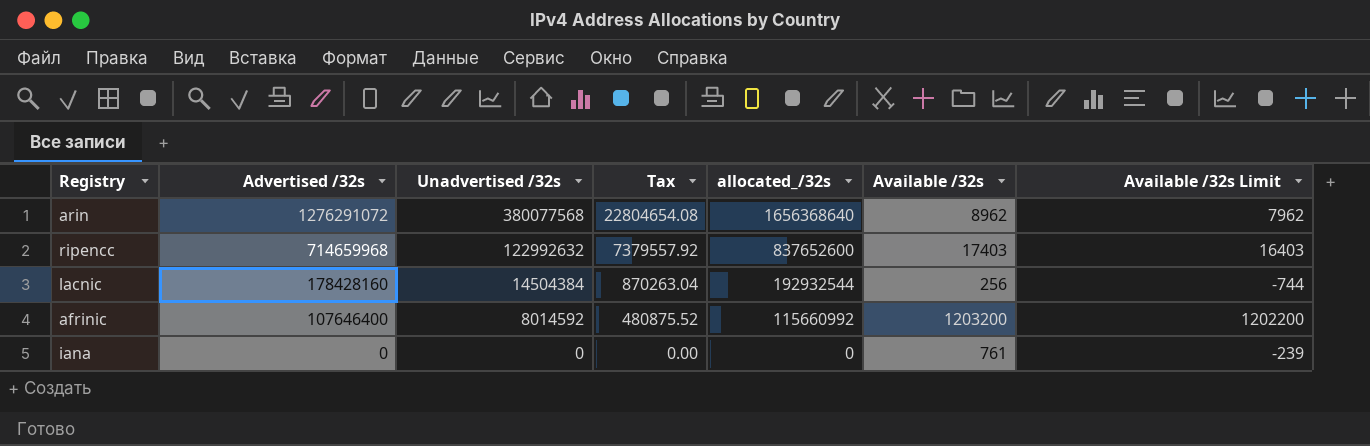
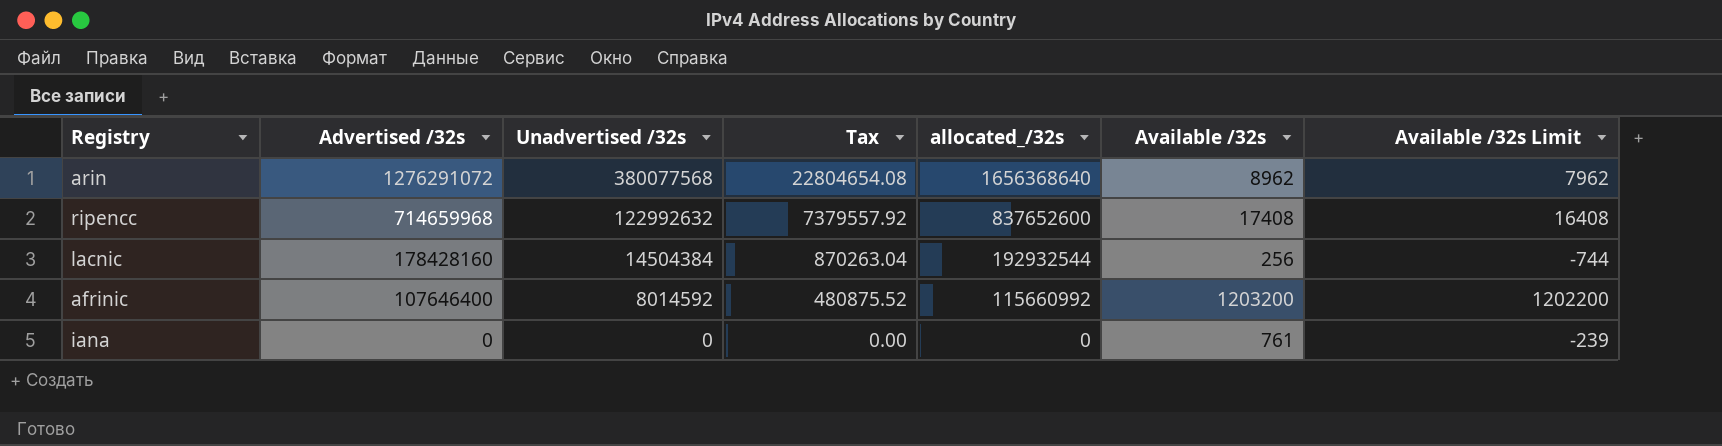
ripencc | Available /32s: 17403 -> 17408
ripencc | Available /32s Limit: 16403 -> 16408

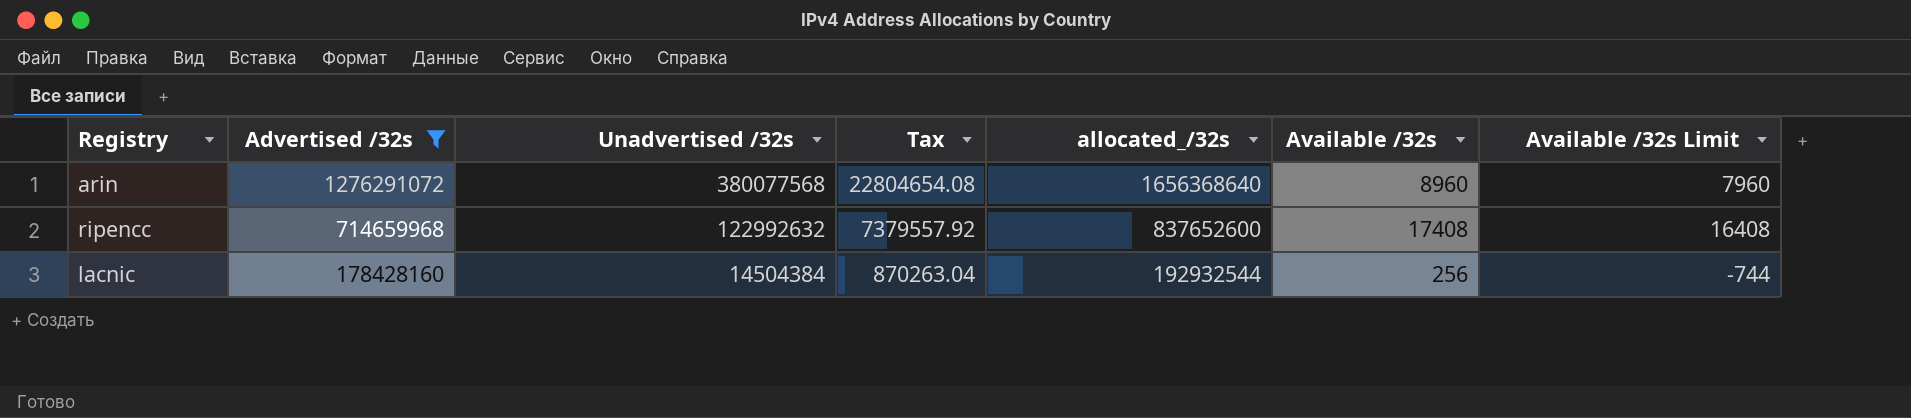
filter: none -> Advertised /32s >= 178428160
arin | Available /32s: 8962 -> 8960
arin | Available /32s Limit: 7962 -> 7960

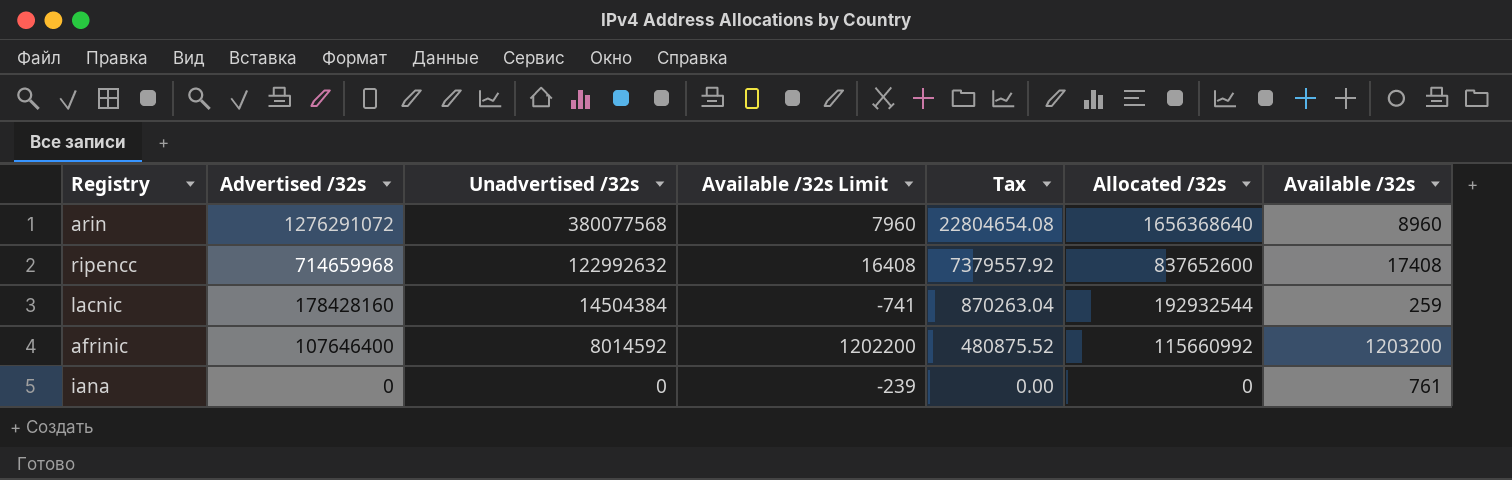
filter: Advertised /32s >= 178428160 -> none
column Available /32s Limit | position: 7 -> 4
column name: allocated_/32s -> Allocated /32s
lacnic | Available /32s Limit: -744 -> -741
lacnic | Available /32s: 256 -> 259

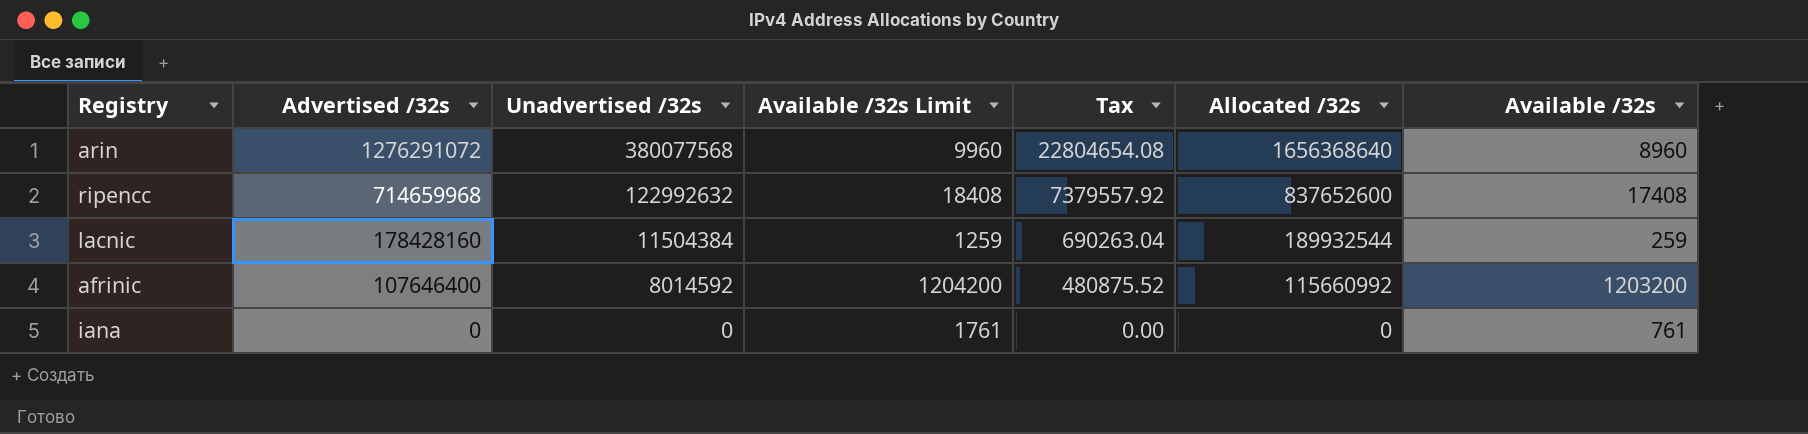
column Available /32s Limit | formula: [Available /32s] - 1000 -> [Available /32s] + 1000
lacnic | Unadvertised /32s: 14504384 -> 11504384
lacnic | Tax: 870263.04 -> 690263.04
lacnic | Allocated /32s: 192932544 -> 189932544

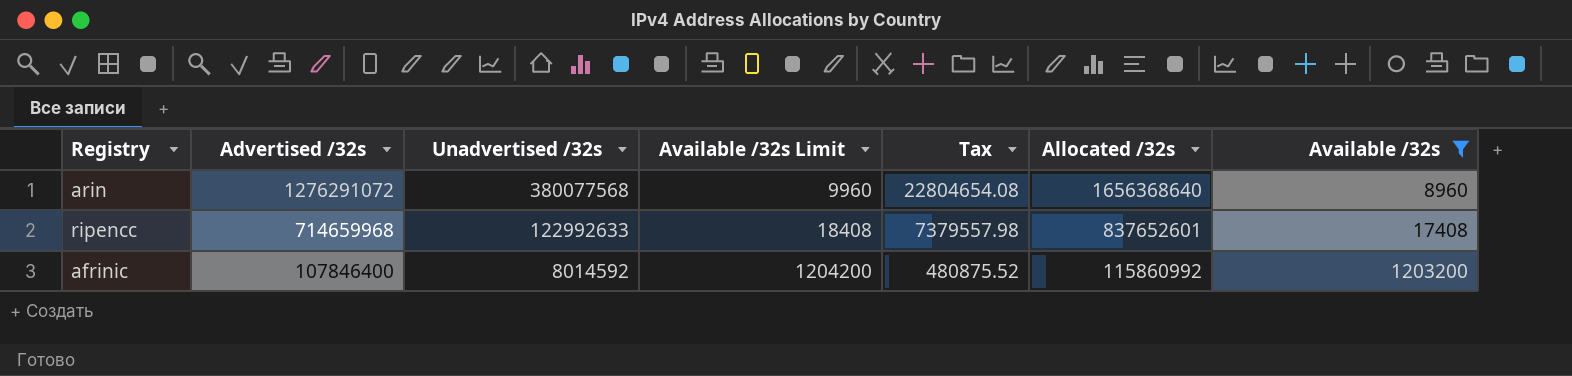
filter: none -> Available /32s >= 8960
ripencc | Unadvertised /32s: 122992632 -> 122992633
ripencc | Tax: 7379557.92 -> 7379557.98
ripencc | Allocated /32s: 837652600 -> 837652601
afrinic | Advertised /32s: 107646400 -> 107846400
afrinic | Allocated /32s: 115660992 -> 115860992

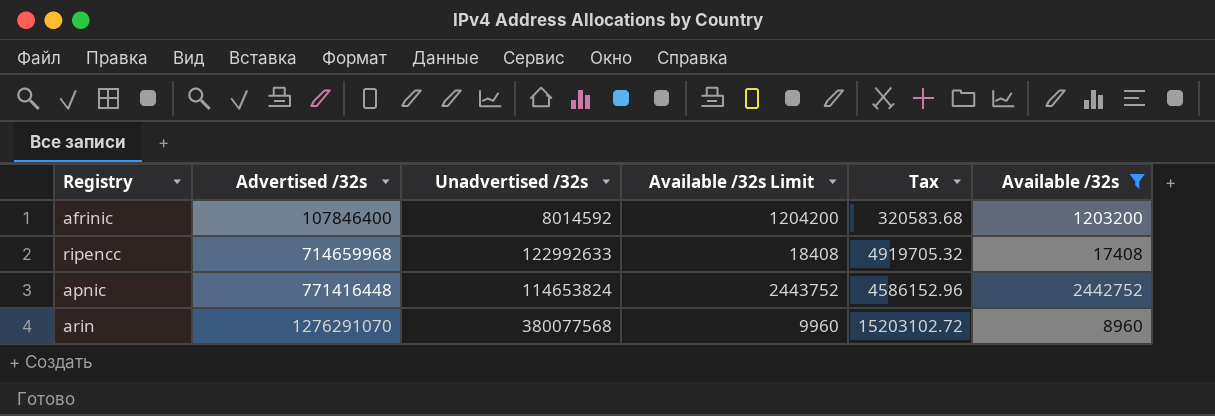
row order: Advertised /32s descending -> Advertised /32s ascending
column Allocated /32s | formula: [Advertised /32s] + [Unadvertised /32s] -> none
column Tax | formula: [Unadvertised /32s] * 0.06 -> [Unadvertised /32s] * 0.04
row apnic: none -> 771416448 | 114653824 | 2443752 | 4586152.96 | 2442752
arin | Advertised /32s: 1276291072 -> 1276291070

